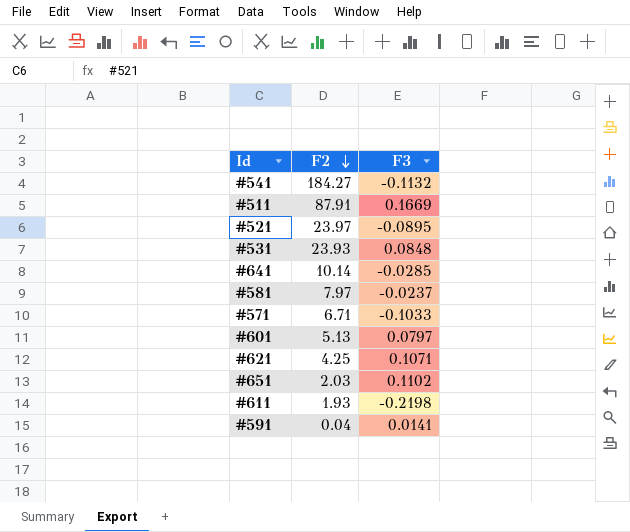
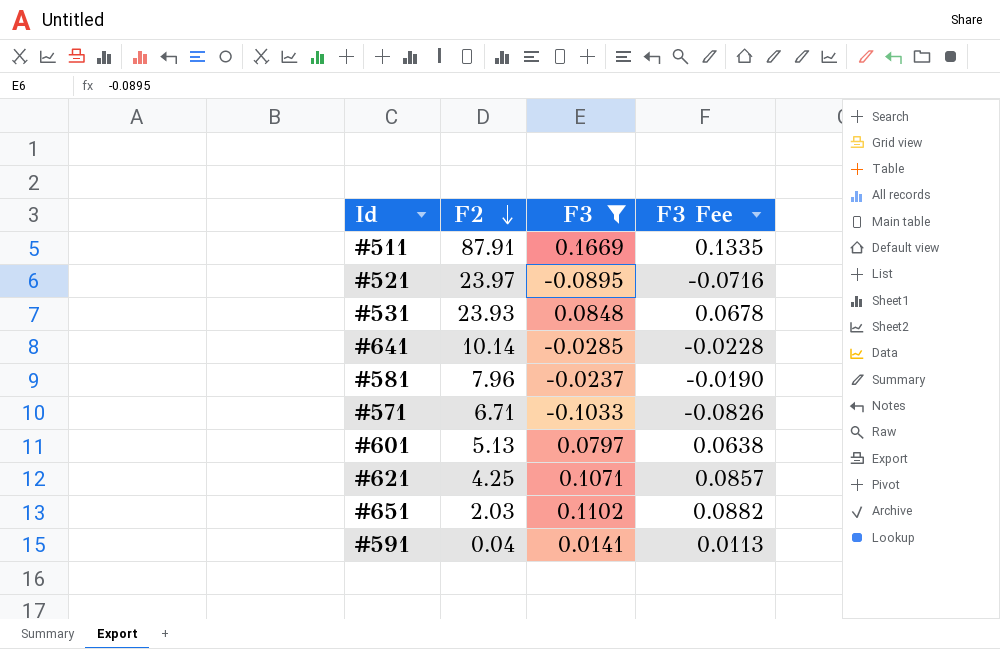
filter: none -> F3 >= -0.1033
column F3 Fee | formula: none -> [F3] * 0.8
#581 | F2: 7.97 -> 7.96

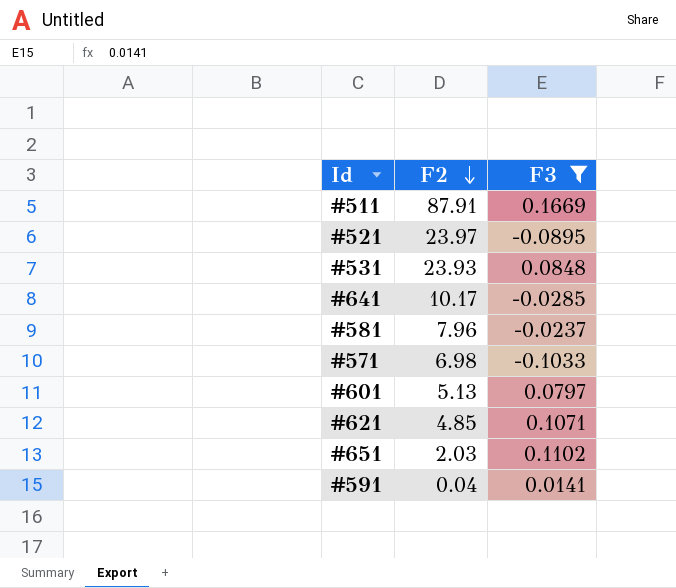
column F3 Fee | formula: [F3] * 0.8 -> none
#641 | F2: 10.14 -> 10.17
#571 | F2: 6.71 -> 6.98
#621 | F2: 4.25 -> 4.85

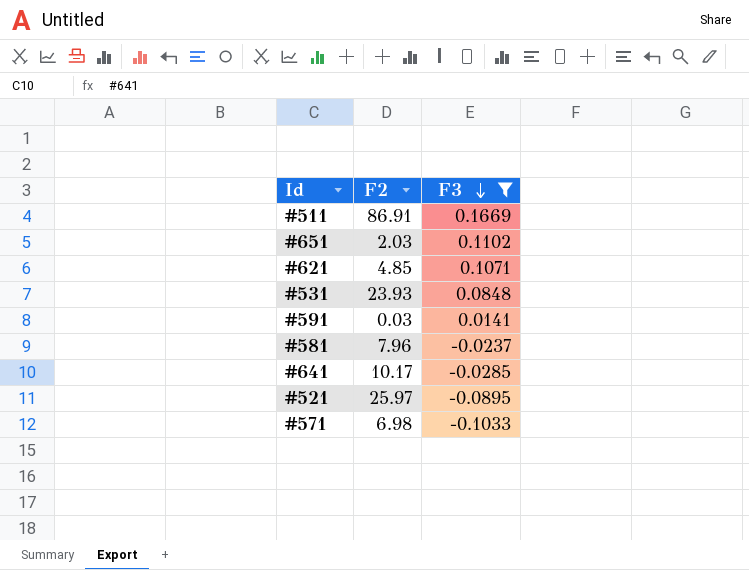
row order: F2 descending -> F3 descending
row #601: 5.13 | 0.0797 -> none
#511 | F2: 87.91 -> 86.91
#591 | F2: 0.04 -> 0.03
#521 | F2: 23.97 -> 25.97

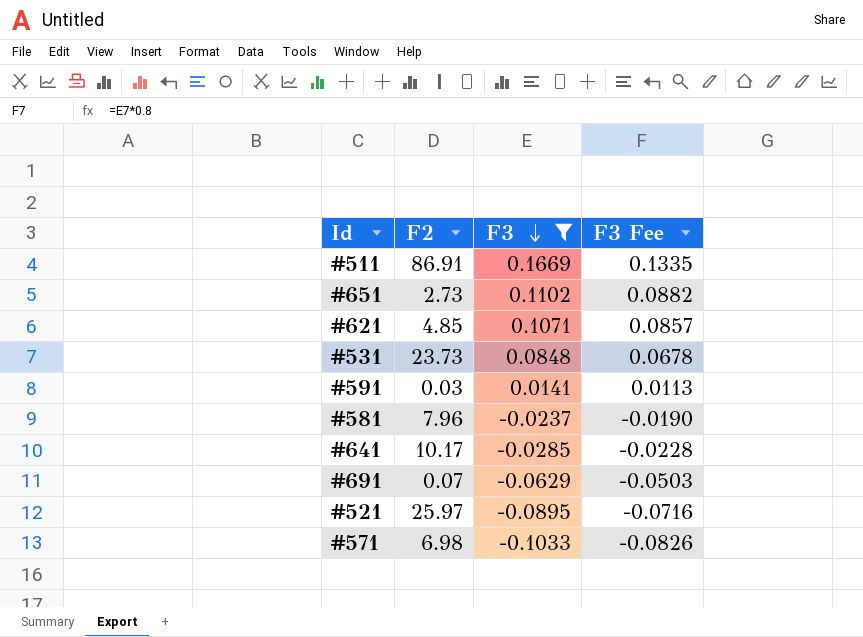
column F3 Fee | formula: none -> [F3] * 0.8
#651 | F2: 2.03 -> 2.73
#531 | F2: 23.93 -> 23.73
row #691: none -> 0.07 | -0.0629 | -0.0503

